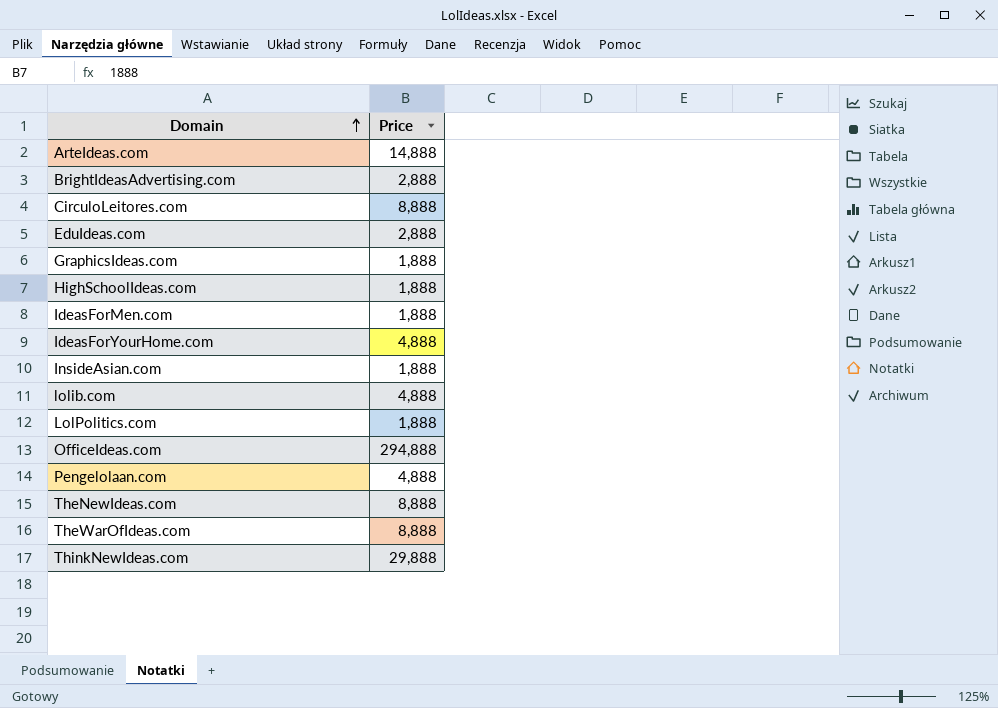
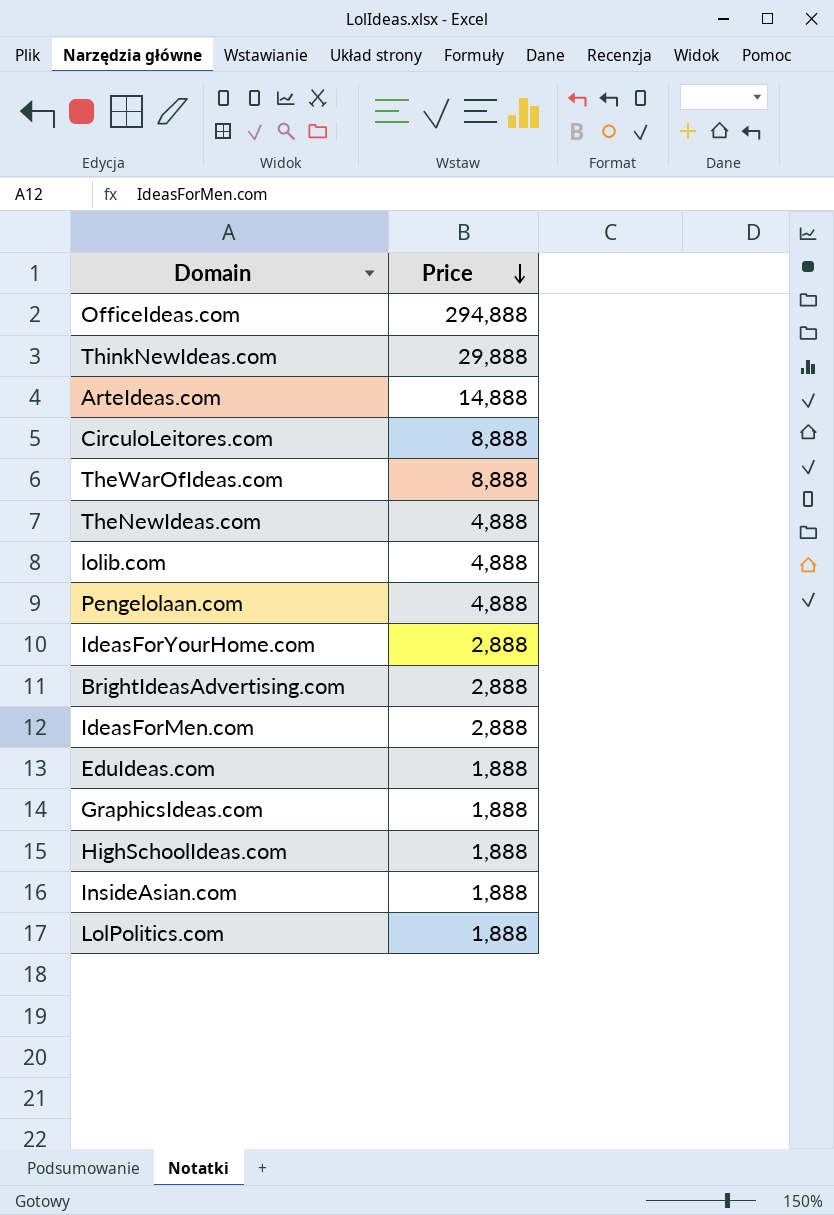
row order: Domain ascending -> Price descending
TheNewIdeas.com | Price: 8,888 -> 4,888
IdeasForYourHome.com | Price: 4,888 -> 2,888
IdeasForMen.com | Price: 1,888 -> 2,888
EduIdeas.com | Price: 2,888 -> 1,888

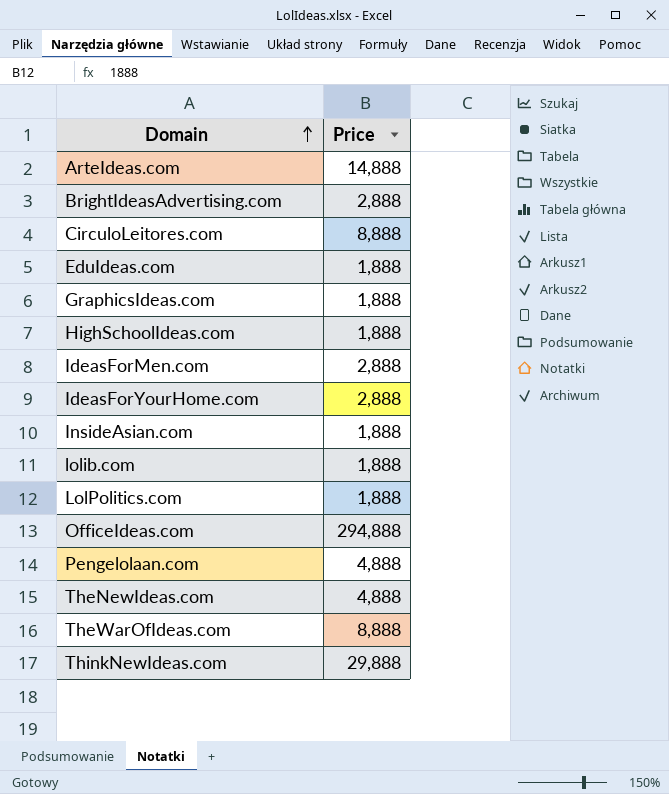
row order: Price descending -> Domain ascending
lolib.com | Price: 4,888 -> 1,888

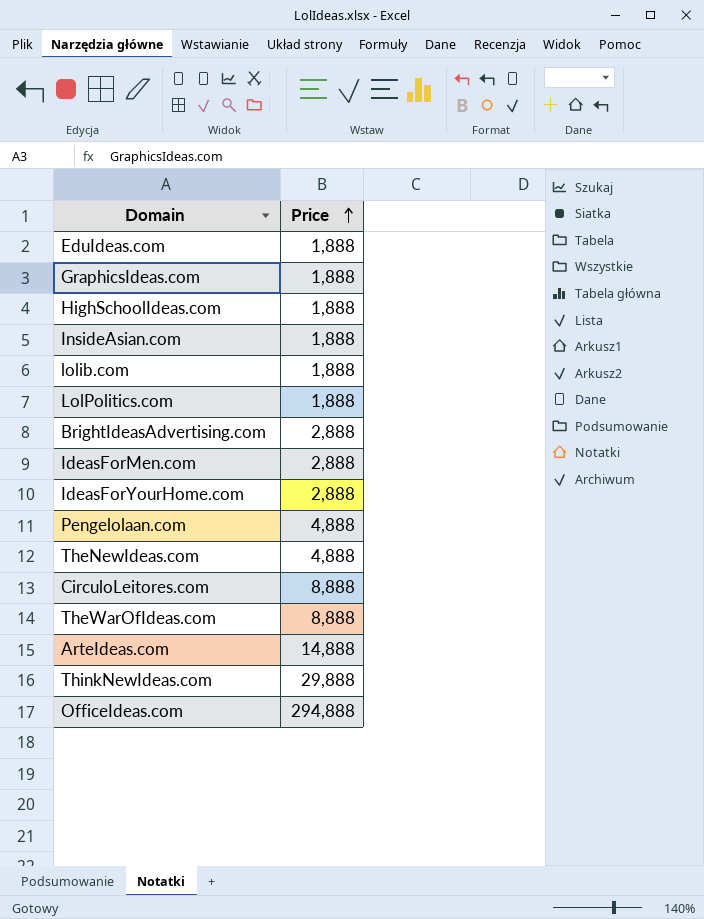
row order: Domain ascending -> Price ascending

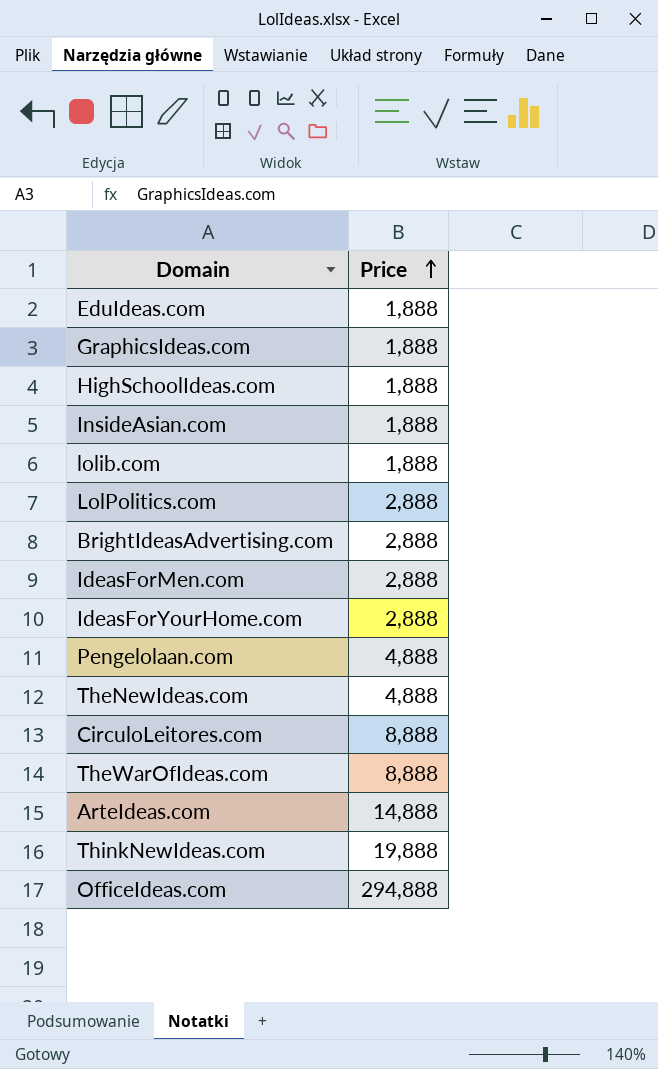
LolPolitics.com | Price: 1,888 -> 2,888
ThinkNewIdeas.com | Price: 29,888 -> 19,888

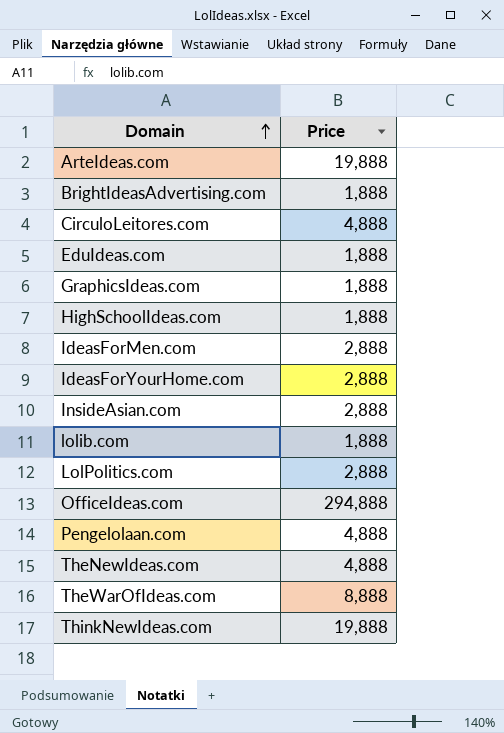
row order: Price ascending -> Domain ascending
ArteIdeas.com | Price: 14,888 -> 19,888
BrightIdeasAdvertising.com | Price: 2,888 -> 1,888
CirculoLeitores.com | Price: 8,888 -> 4,888
InsideAsian.com | Price: 1,888 -> 2,888

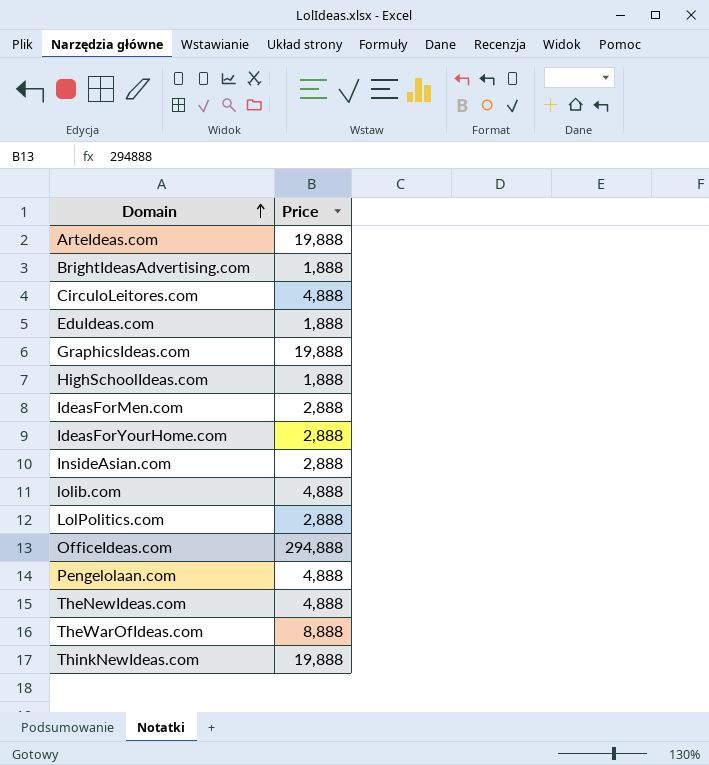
GraphicsIdeas.com | Price: 1,888 -> 19,888
lolib.com | Price: 1,888 -> 4,888

